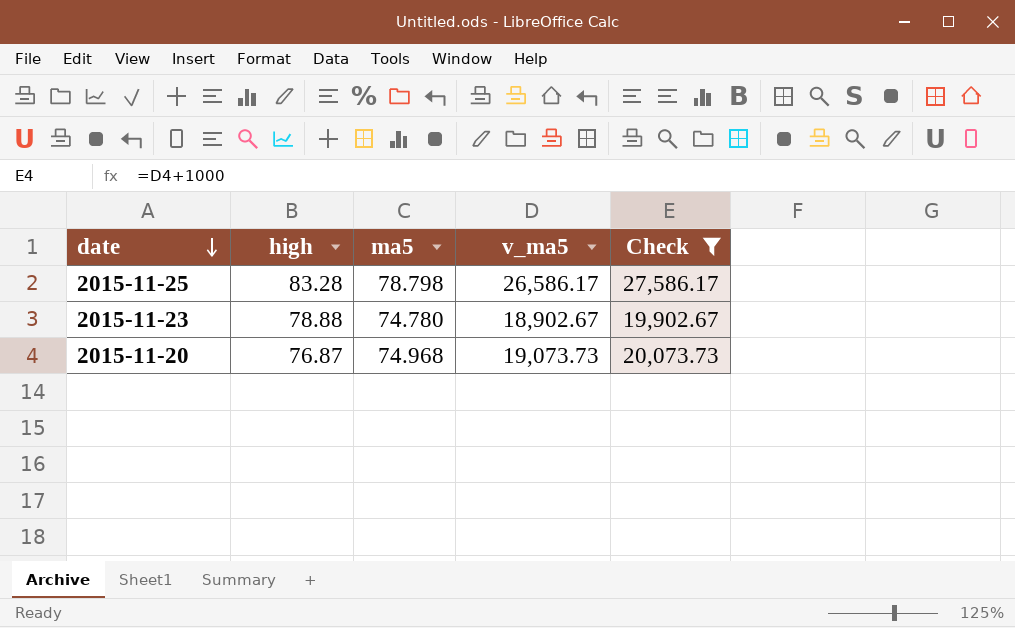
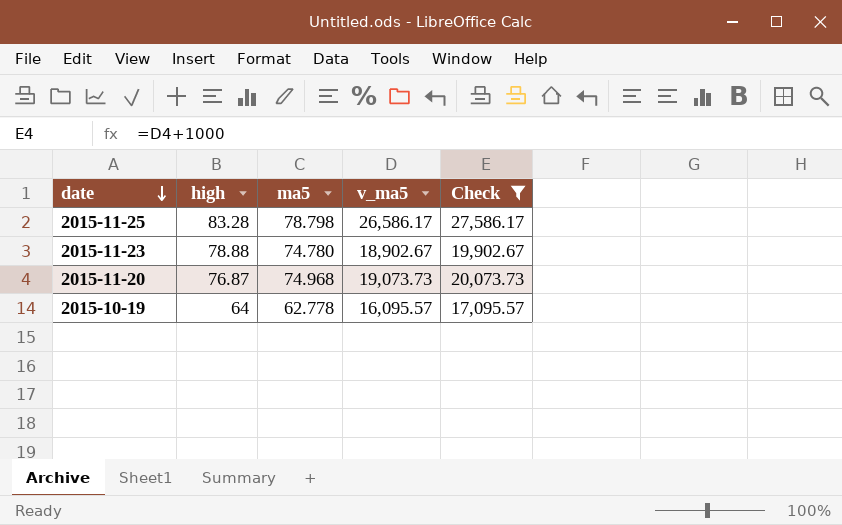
row 2015-10-19: none -> 64 | 62.778 | 16,095.57 | 17,095.57

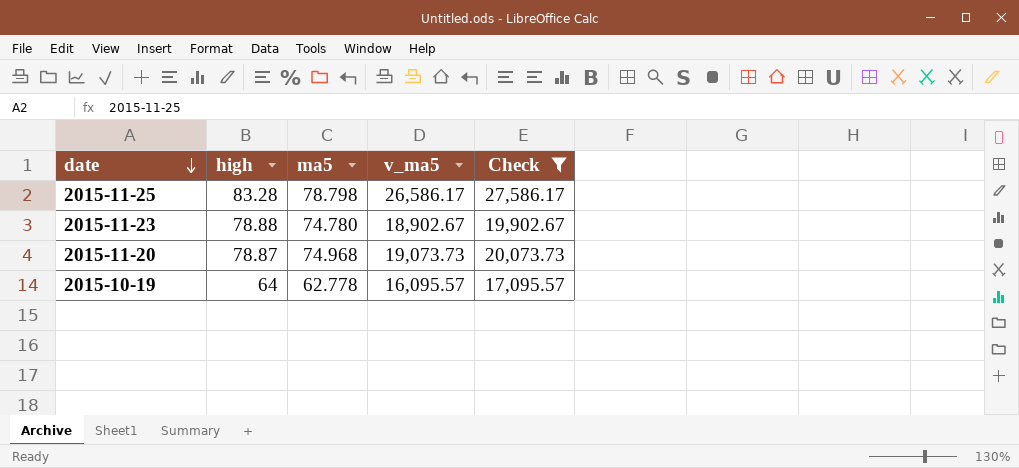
2015-11-20 | high: 76.87 -> 78.87

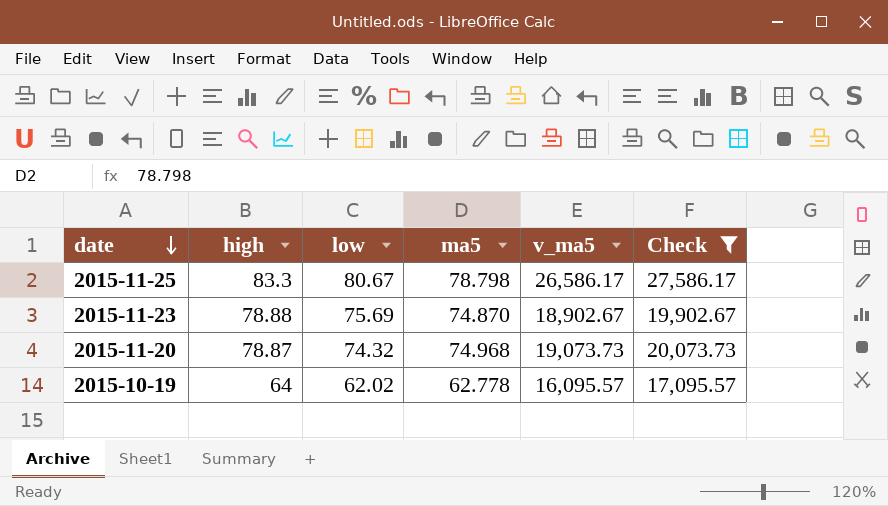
column low | position: none -> 3
2015-11-25 | high: 83.28 -> 83.3
2015-11-23 | ma5: 74.780 -> 74.870

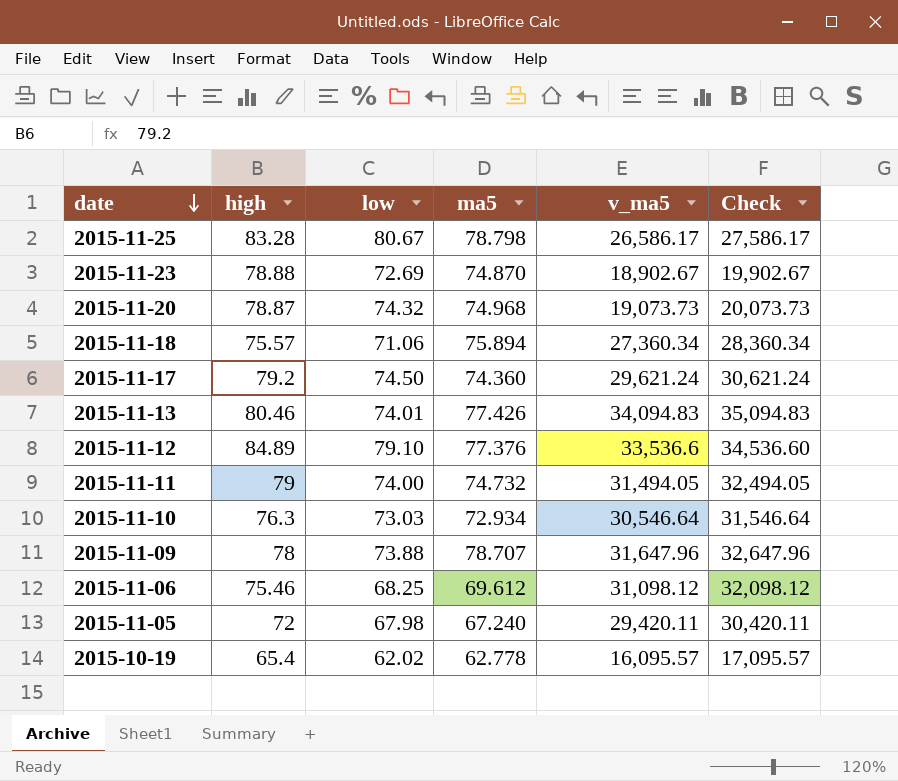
filter: Check <= 27,586.17 -> none
2015-11-25 | high: 83.3 -> 83.28
2015-11-23 | low: 75.69 -> 72.69
2015-10-19 | high: 64 -> 65.4

